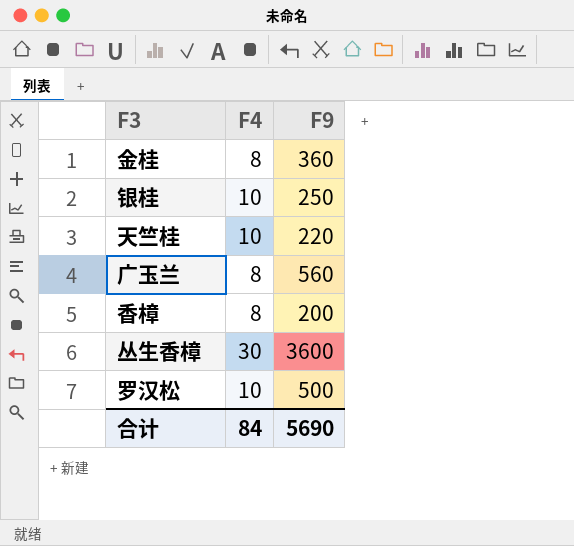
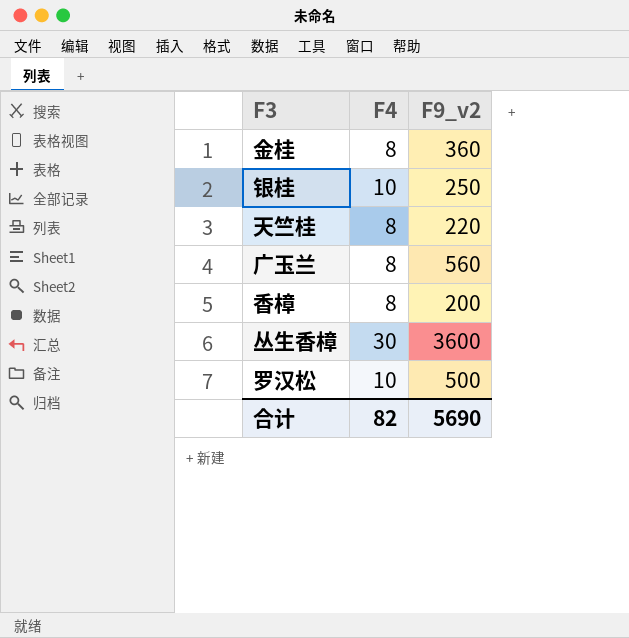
column name: F9 -> F9_v2
天竺桂 | F4: 10 -> 8
合计 | F4: 84 -> 82

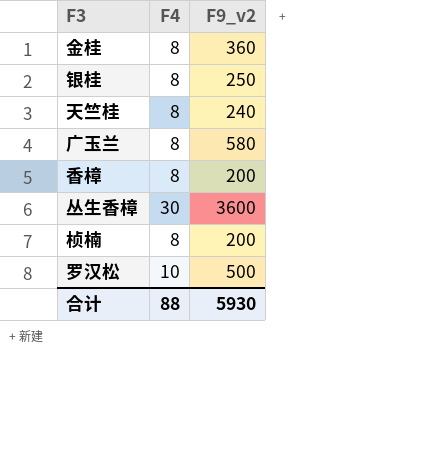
银桂 | F4: 10 -> 8
天竺桂 | F9_v2: 220 -> 240
广玉兰 | F9_v2: 560 -> 580
row 桢楠: none -> 8 | 200
合计 | F4: 82 -> 88
合计 | F9_v2: 5690 -> 5930

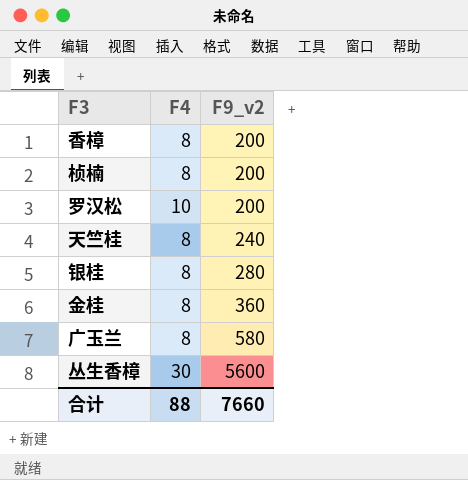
row order: none -> F9_v2 ascending
罗汉松 | F9_v2: 500 -> 200
银桂 | F9_v2: 250 -> 280
丛生香樟 | F9_v2: 3600 -> 5600
合计 | F9_v2: 5930 -> 7660

